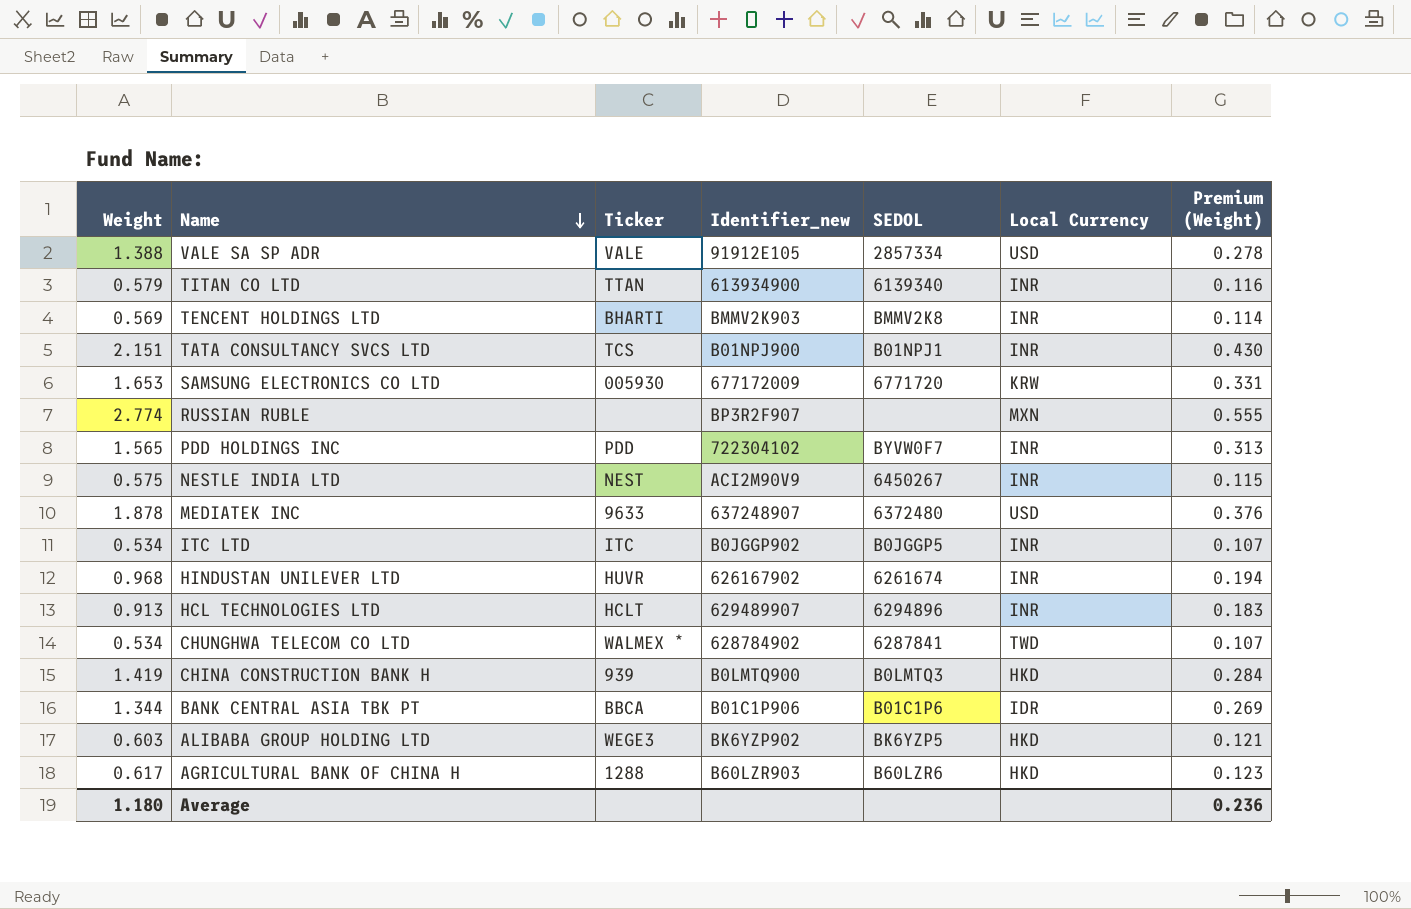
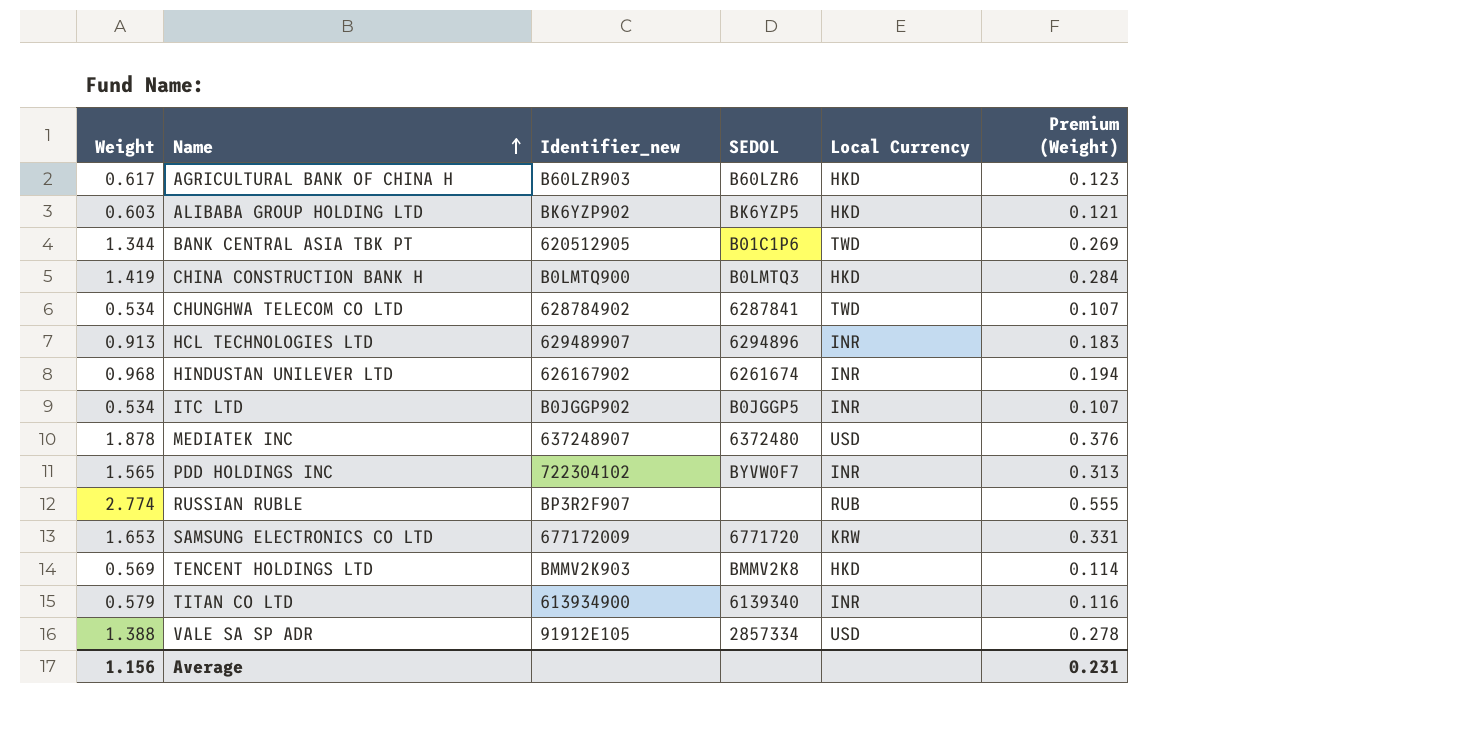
row order: Name descending -> Name ascending
column Ticker | position: 3 -> none
row TATA CONSULTANCY SVCS LTD: 2.151 | TCS | B01NPJ900 | B01NPJ1 | INR | 0.430 -> none
row NESTLE INDIA LTD: 0.575 | NEST | ACI2M90V9 | 6450267 | INR | 0.115 -> none
BANK CENTRAL ASIA TBK PT | Identifier_new: B01C1P906 -> 620512905
BANK CENTRAL ASIA TBK PT | Local Currency: IDR -> TWD
RUSSIAN RUBLE | Local Currency: MXN -> RUB
TENCENT HOLDINGS LTD | Local Currency: INR -> HKD
Average | Weight: 1.180 -> 1.156
Average | Premium (Weight): 0.236 -> 0.231

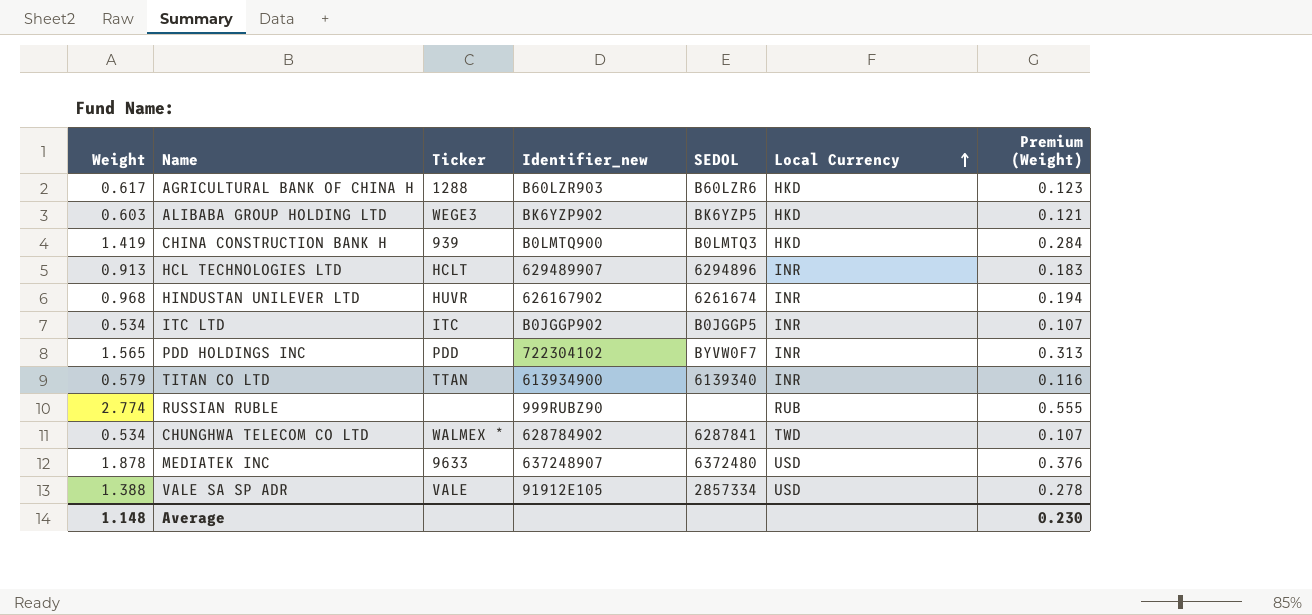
row order: Name ascending -> Local Currency ascending
column Ticker | position: none -> 3
row BANK CENTRAL ASIA TBK PT: 1.344 | 620512905 | B01C1P6 | TWD | 0.269 -> none
row SAMSUNG ELECTRONICS CO LTD: 1.653 | 677172009 | 6771720 | KRW | 0.331 -> none
row TENCENT HOLDINGS LTD: 0.569 | BMMV2K903 | BMMV2K8 | HKD | 0.114 -> none
RUSSIAN RUBLE | Identifier_new: BP3R2F907 -> 999RUBZ90
Average | Weight: 1.156 -> 1.148
Average | Premium (Weight): 0.231 -> 0.230

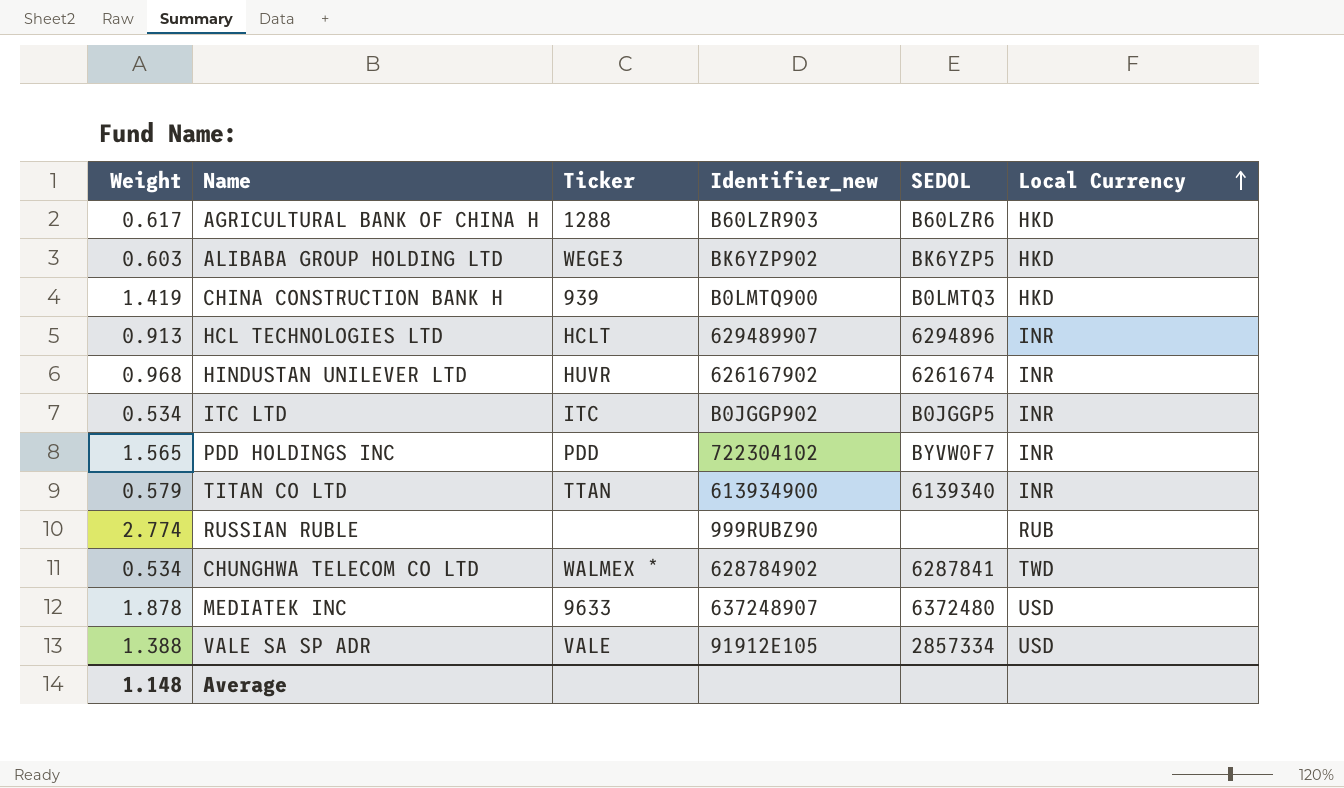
column Premium (Weight) | formula: [Weight] * 0.2 -> none

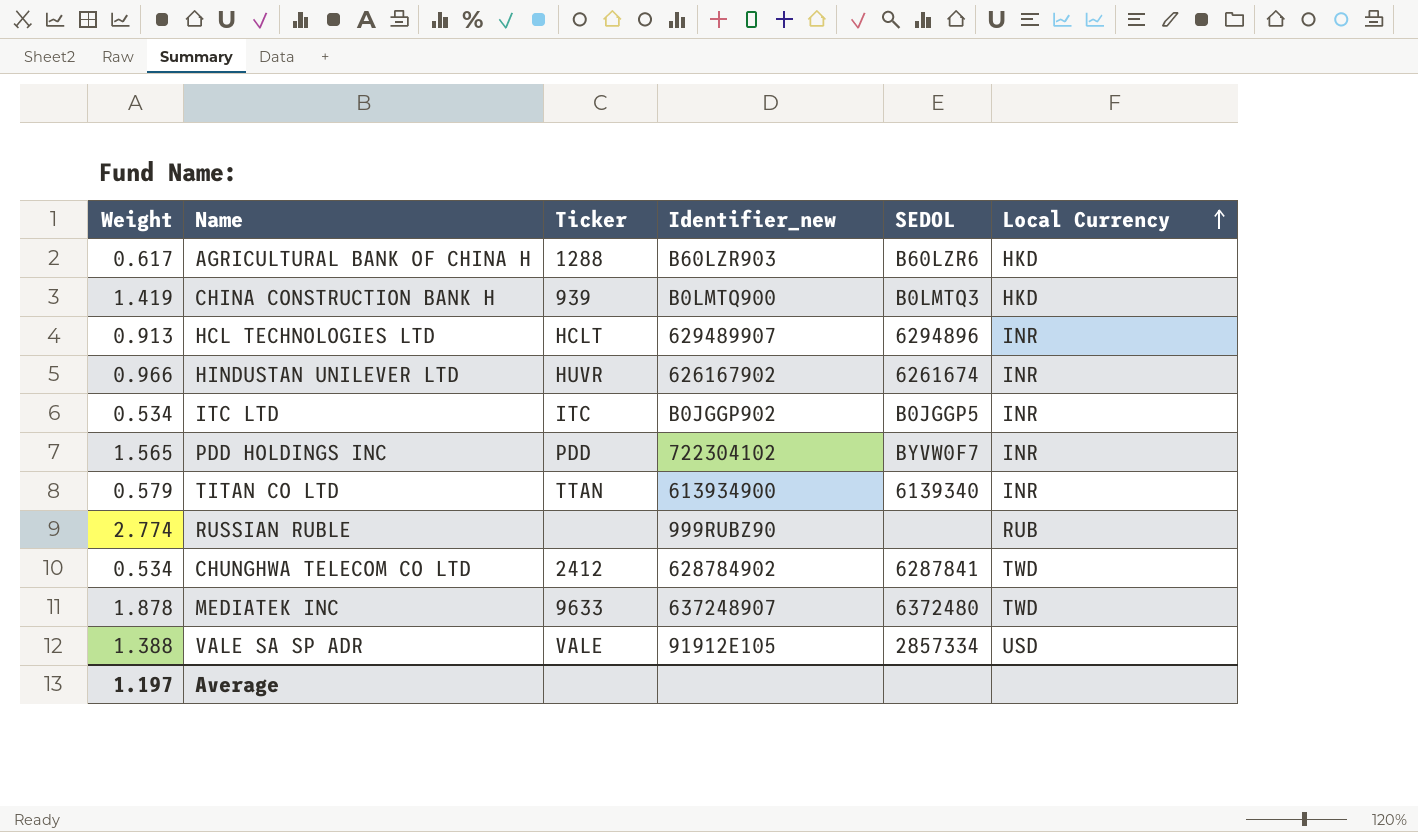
row ALIBABA GROUP HOLDING LTD: 0.603 | WEGE3 | BK6YZP902 | BK6YZP5 | HKD -> none
HINDUSTAN UNILEVER LTD | Weight: 0.968 -> 0.966
CHUNGHWA TELECOM CO LTD | Ticker: WALMEX * -> 2412
MEDIATEK INC | Local Currency: USD -> TWD
Average | Weight: 1.148 -> 1.197

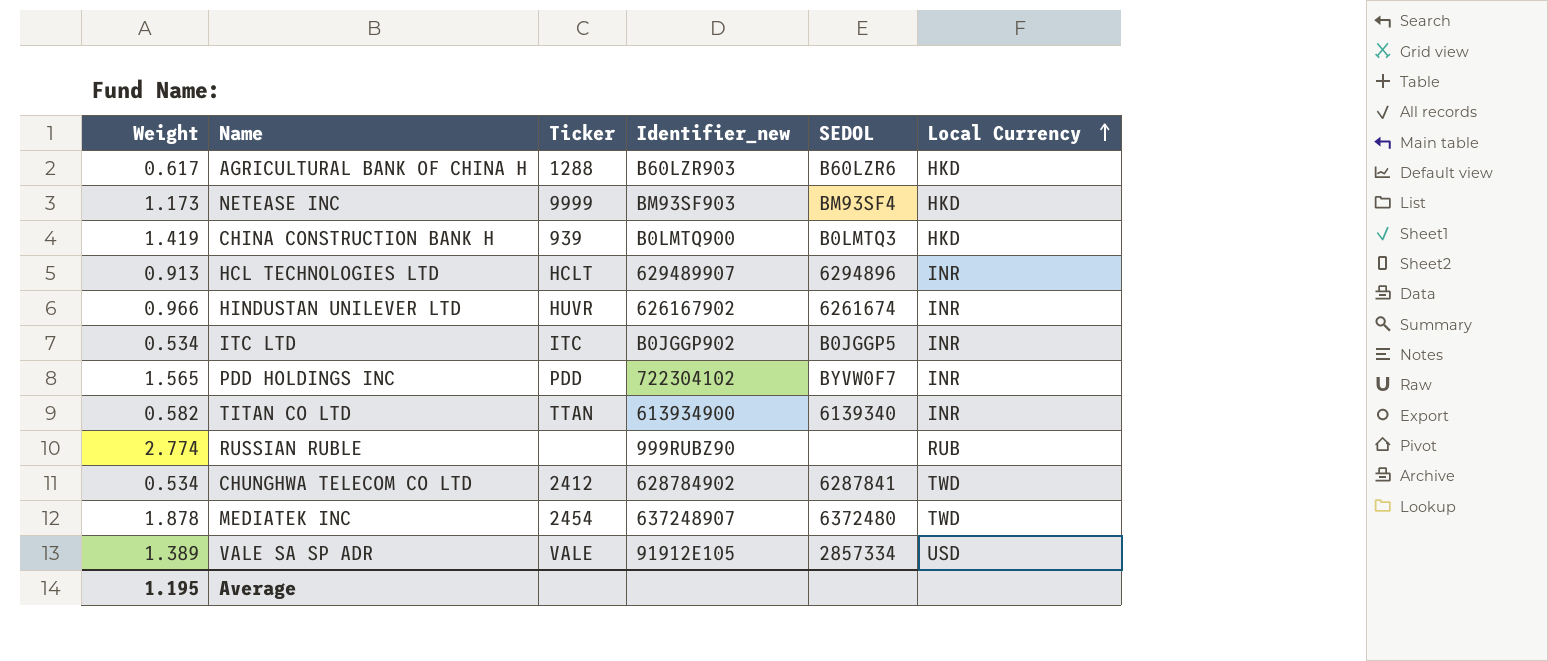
row NETEASE INC: none -> 1.173 | 9999 | BM93SF903 | BM93SF4 | HKD
TITAN CO LTD | Weight: 0.579 -> 0.582
MEDIATEK INC | Ticker: 9633 -> 2454
VALE SA SP ADR | Weight: 1.388 -> 1.389
Average | Weight: 1.197 -> 1.195

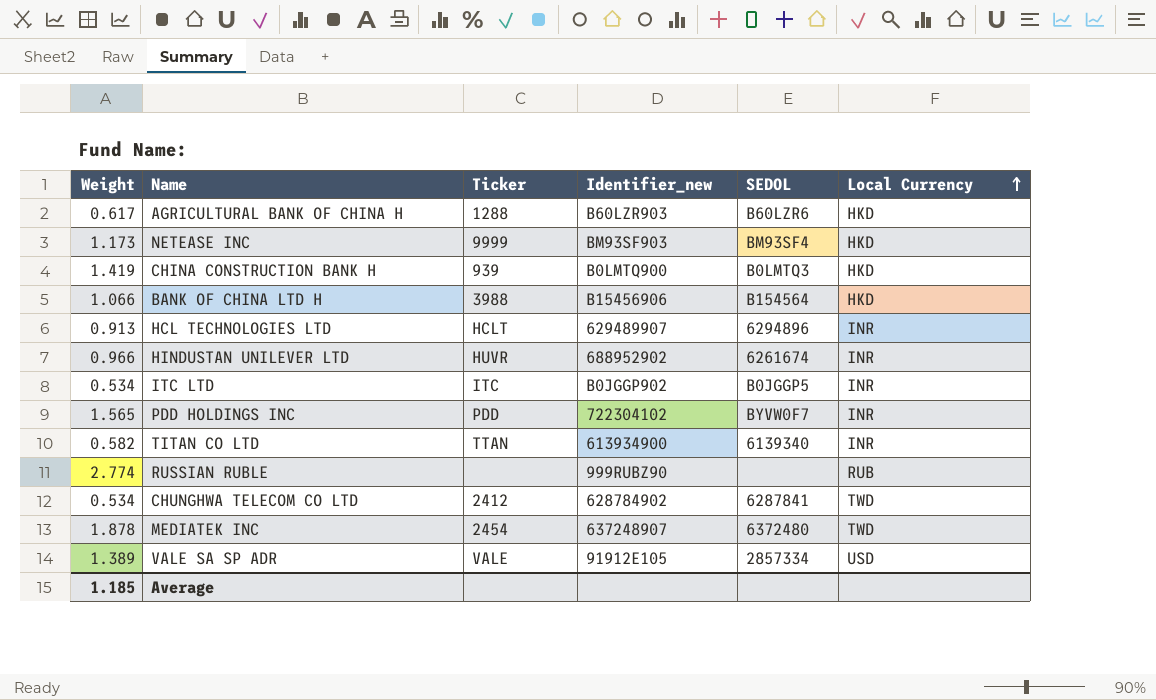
row BANK OF CHINA LTD H: none -> 1.066 | 3988 | B15456906 | B154564 | HKD
HINDUSTAN UNILEVER LTD | Identifier_new: 626167902 -> 688952902
Average | Weight: 1.195 -> 1.185

